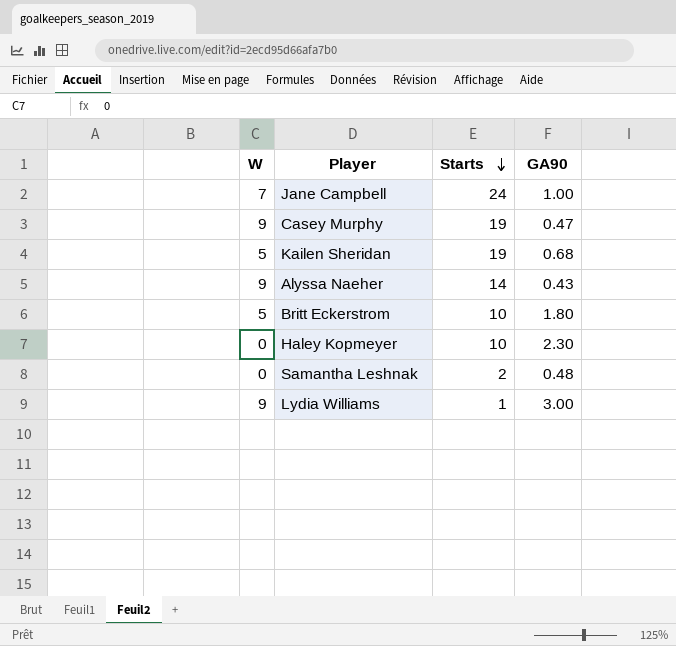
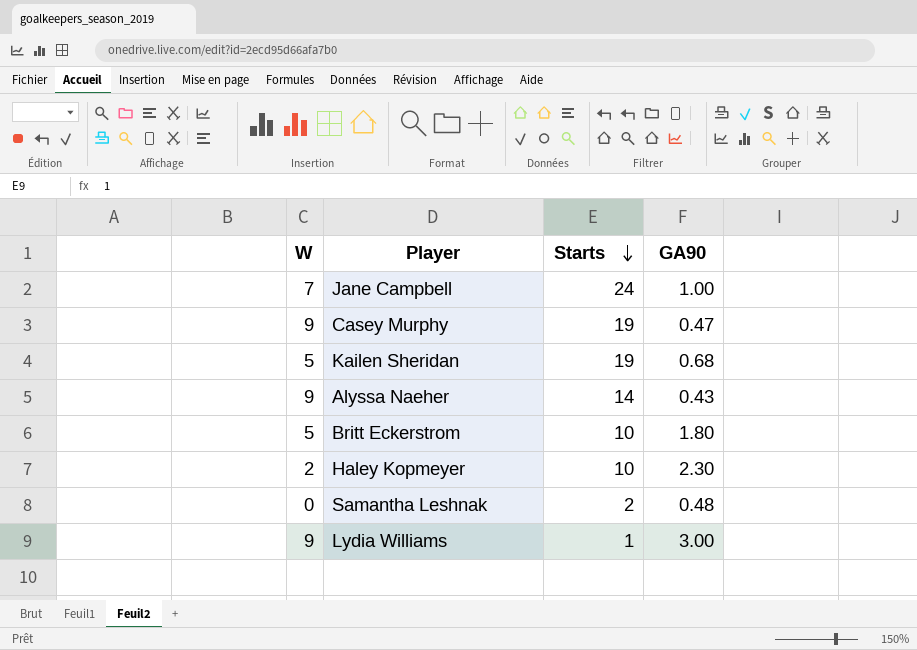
Haley Kopmeyer | W: 0 -> 2

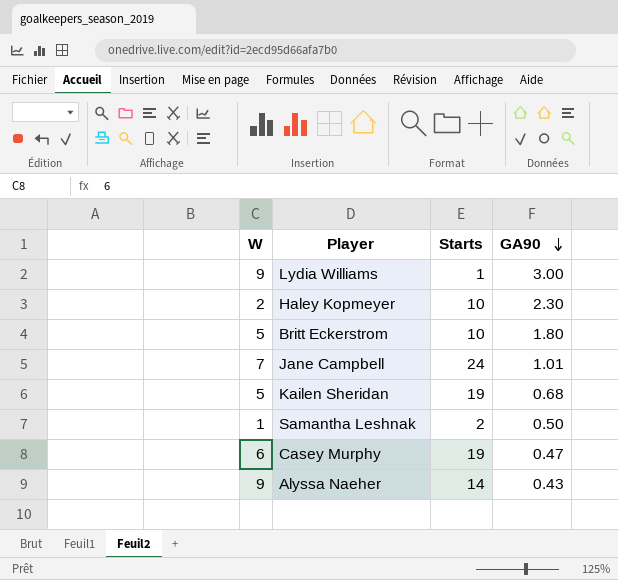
row order: Starts descending -> GA90 descending
Jane Campbell | GA90: 1.00 -> 1.01
Samantha Leshnak | W: 0 -> 1
Samantha Leshnak | GA90: 0.48 -> 0.50
Casey Murphy | W: 9 -> 6

